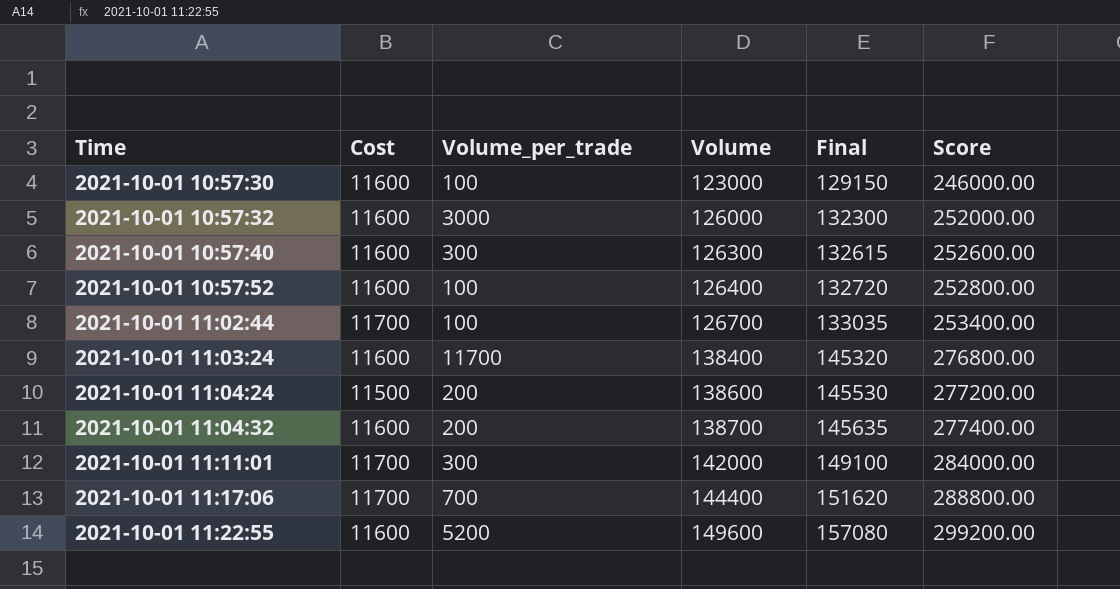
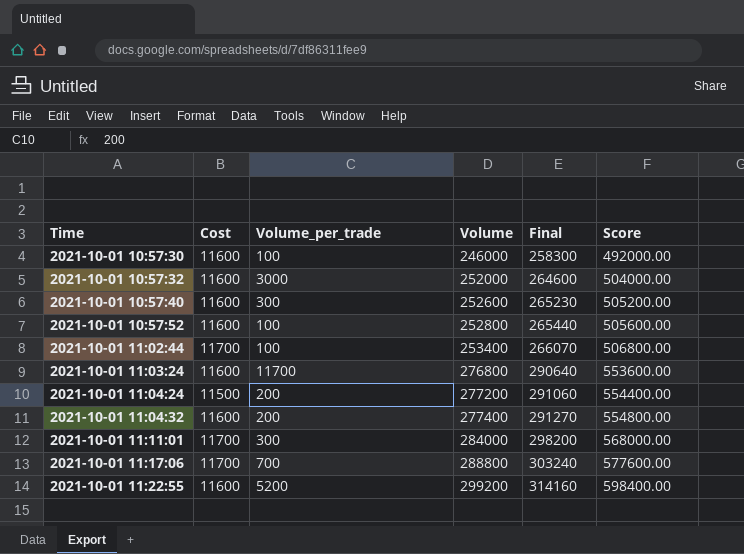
2021-10-01 10:57:30 | Volume: 123000 -> 246000
2021-10-01 10:57:30 | Final: 129150 -> 258300
2021-10-01 10:57:30 | Score: 246000.00 -> 492000.00
2021-10-01 10:57:32 | Volume: 126000 -> 252000
2021-10-01 10:57:32 | Final: 132300 -> 264600
2021-10-01 10:57:32 | Score: 252000.00 -> 504000.00
2021-10-01 10:57:40 | Volume: 126300 -> 252600
2021-10-01 10:57:40 | Final: 132615 -> 265230
2021-10-01 10:57:40 | Score: 252600.00 -> 505200.00
2021-10-01 10:57:52 | Volume: 126400 -> 252800
2021-10-01 10:57:52 | Final: 132720 -> 265440
2021-10-01 10:57:52 | Score: 252800.00 -> 505600.00
2021-10-01 11:02:44 | Volume: 126700 -> 253400
2021-10-01 11:02:44 | Final: 133035 -> 266070
2021-10-01 11:02:44 | Score: 253400.00 -> 506800.00
2021-10-01 11:03:24 | Volume: 138400 -> 276800
2021-10-01 11:03:24 | Final: 145320 -> 290640
2021-10-01 11:03:24 | Score: 276800.00 -> 553600.00
2021-10-01 11:04:24 | Volume: 138600 -> 277200
2021-10-01 11:04:24 | Final: 145530 -> 291060
2021-10-01 11:04:24 | Score: 277200.00 -> 554400.00
2021-10-01 11:04:32 | Volume: 138700 -> 277400
2021-10-01 11:04:32 | Final: 145635 -> 291270
2021-10-01 11:04:32 | Score: 277400.00 -> 554800.00
2021-10-01 11:11:01 | Volume: 142000 -> 284000
2021-10-01 11:11:01 | Final: 149100 -> 298200
2021-10-01 11:11:01 | Score: 284000.00 -> 568000.00
2021-10-01 11:17:06 | Volume: 144400 -> 288800
2021-10-01 11:17:06 | Final: 151620 -> 303240
2021-10-01 11:17:06 | Score: 288800.00 -> 577600.00
2021-10-01 11:22:55 | Volume: 149600 -> 299200
2021-10-01 11:22:55 | Final: 157080 -> 314160
2021-10-01 11:22:55 | Score: 299200.00 -> 598400.00

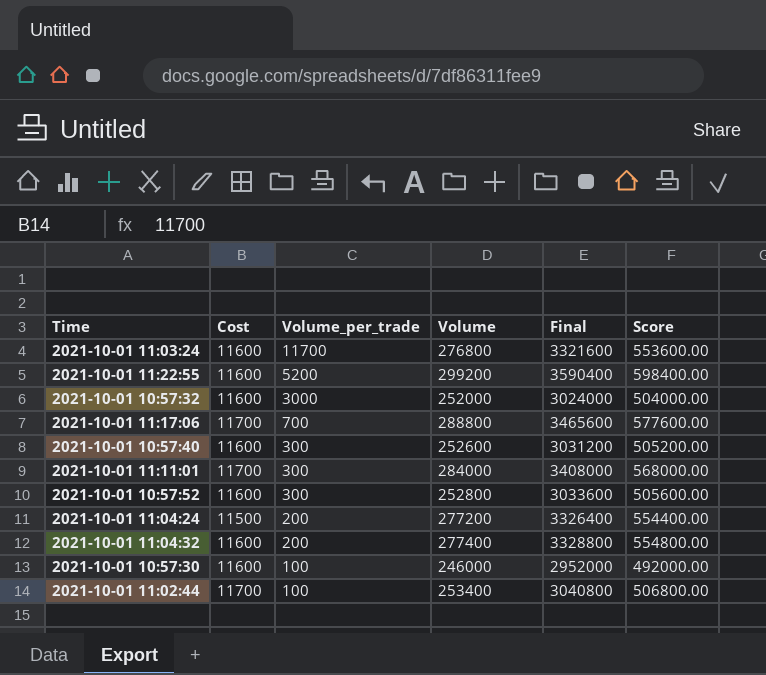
row order: Time ascending -> Volume_per_trade descending
column Final | formula: [Volume] * 1.05 -> [Volume] * 12
2021-10-01 10:57:52 | Volume_per_trade: 100 -> 300

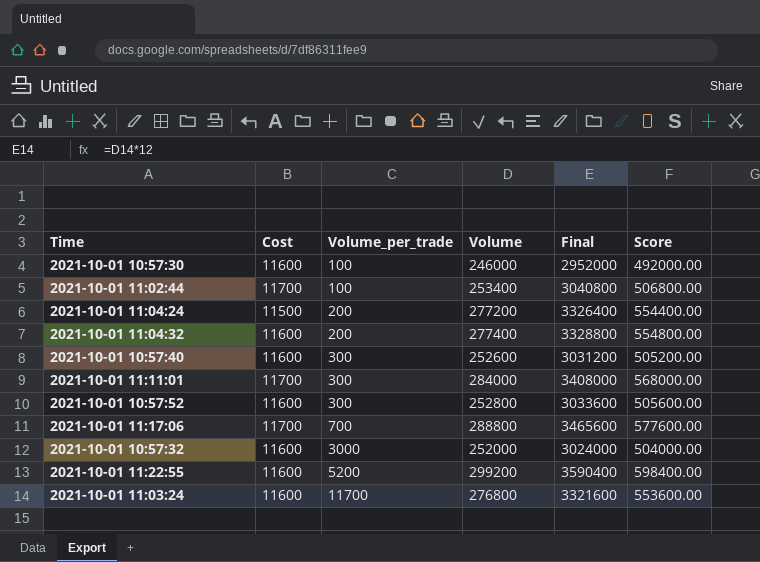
row order: Volume_per_trade descending -> Volume_per_trade ascending

